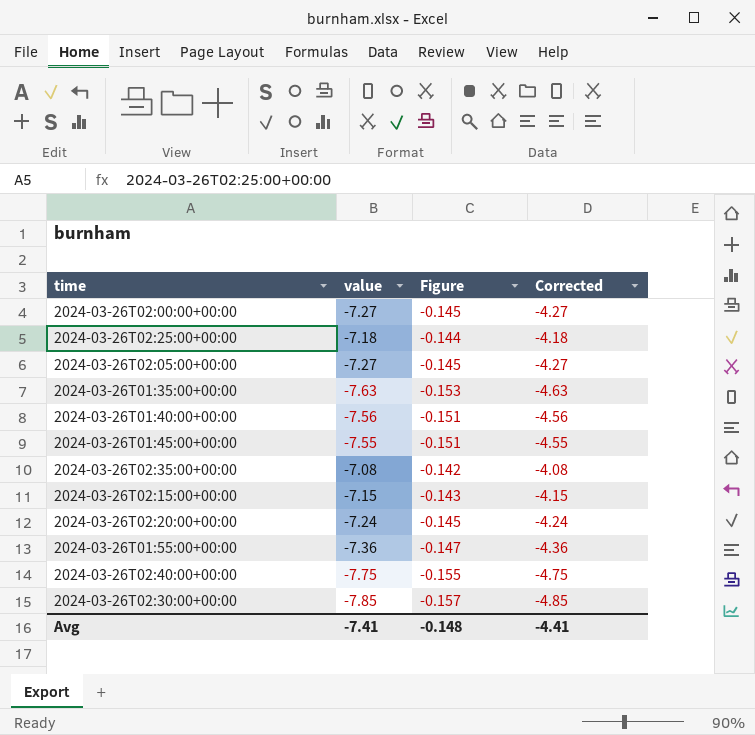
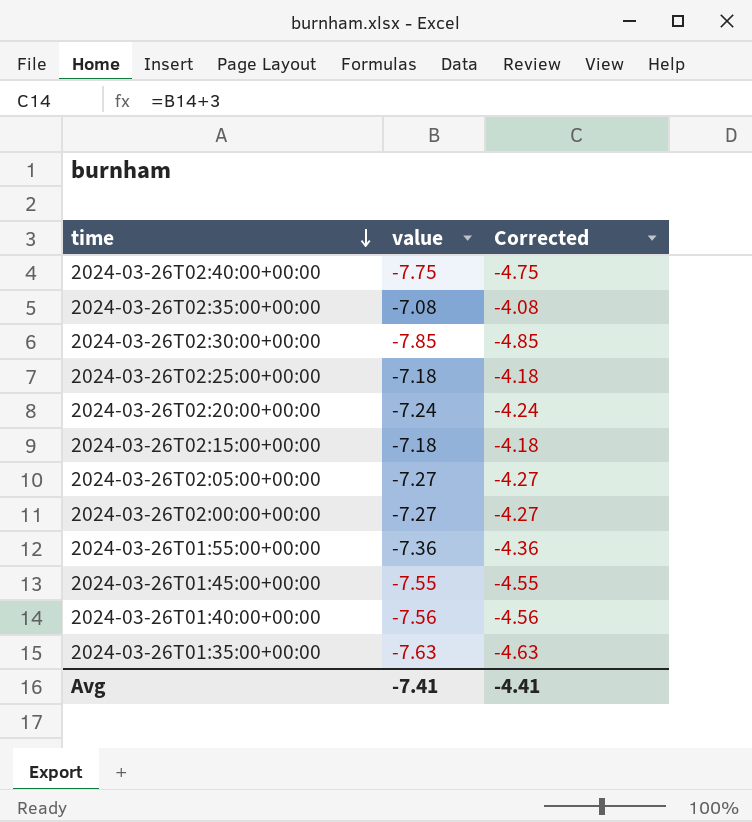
row order: none -> time descending
column Figure | formula: [value] * 0.02 -> none
2024-03-26T02:15:00+00:00 | value: -7.15 -> -7.18
2024-03-26T02:15:00+00:00 | Corrected: -4.15 -> -4.18

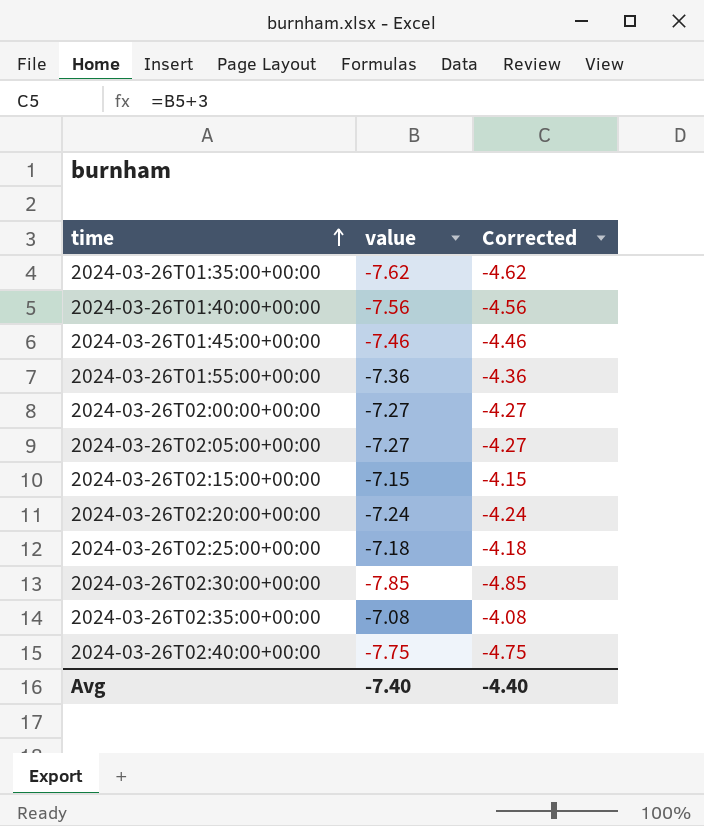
row order: time descending -> time ascending
2024-03-26T01:35:00+00:00 | value: -7.63 -> -7.62
2024-03-26T01:35:00+00:00 | Corrected: -4.63 -> -4.62
2024-03-26T01:45:00+00:00 | value: -7.55 -> -7.46
2024-03-26T01:45:00+00:00 | Corrected: -4.55 -> -4.46
2024-03-26T02:15:00+00:00 | value: -7.18 -> -7.15
2024-03-26T02:15:00+00:00 | Corrected: -4.18 -> -4.15
Avg | value: -7.41 -> -7.40
Avg | Corrected: -4.41 -> -4.40

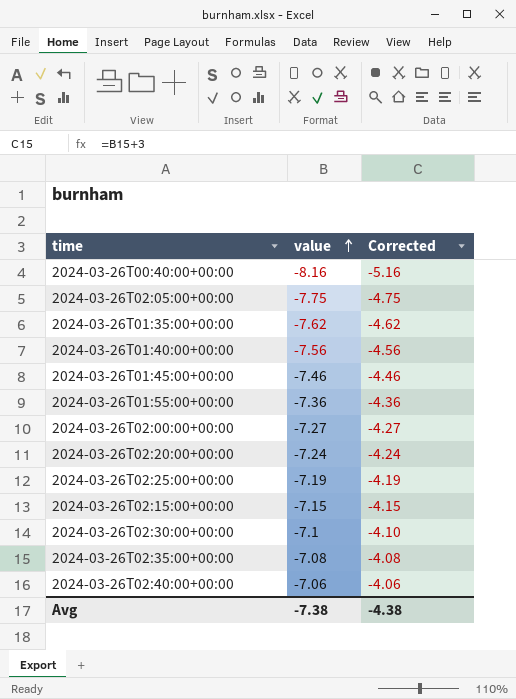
row order: time ascending -> value ascending
row 2024-03-26T00:40:00+00:00: none -> -8.16 | -5.16
2024-03-26T02:05:00+00:00 | value: -7.27 -> -7.75
2024-03-26T02:05:00+00:00 | Corrected: -4.27 -> -4.75
2024-03-26T02:25:00+00:00 | value: -7.18 -> -7.19
2024-03-26T02:25:00+00:00 | Corrected: -4.18 -> -4.19
2024-03-26T02:30:00+00:00 | value: -7.85 -> -7.1
2024-03-26T02:30:00+00:00 | Corrected: -4.85 -> -4.10
2024-03-26T02:40:00+00:00 | value: -7.75 -> -7.06
2024-03-26T02:40:00+00:00 | Corrected: -4.75 -> -4.06
Avg | value: -7.40 -> -7.38
Avg | Corrected: -4.40 -> -4.38

